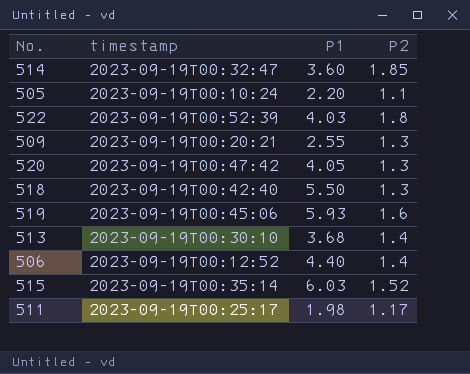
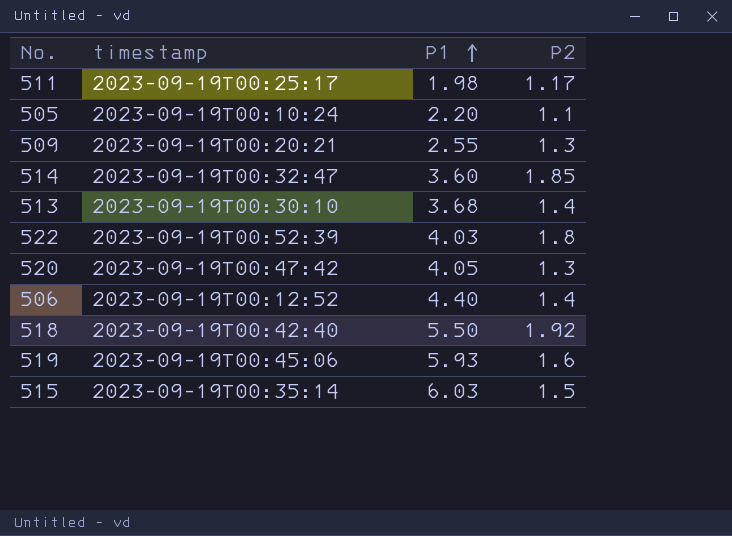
row order: none -> P1 ascending
518 | P2: 1.3 -> 1.92
515 | P2: 1.52 -> 1.5

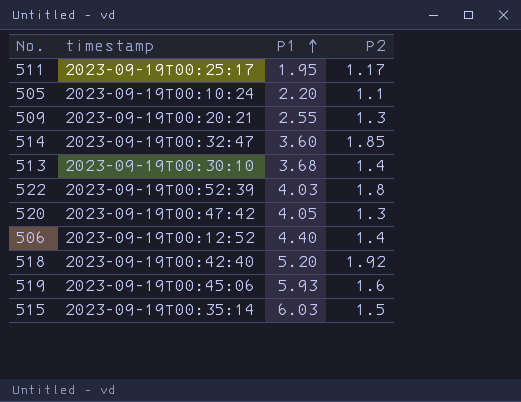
511 | P1: 1.98 -> 1.95
518 | P1: 5.50 -> 5.20

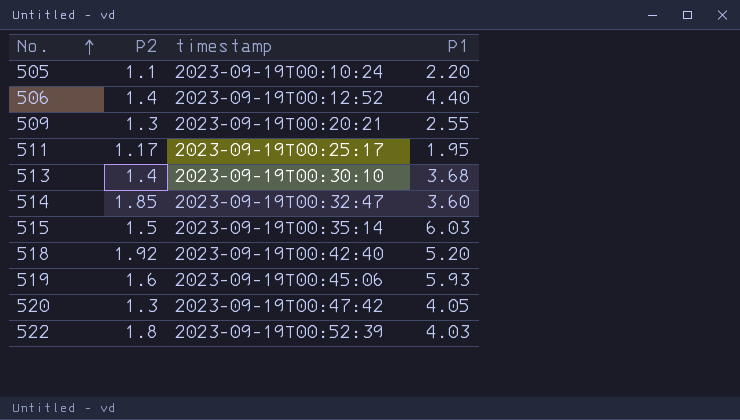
row order: P1 ascending -> No. ascending
column P2 | position: 4 -> 2

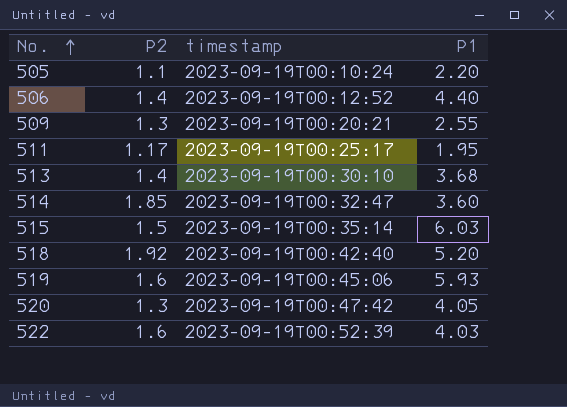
522 | P2: 1.8 -> 1.6

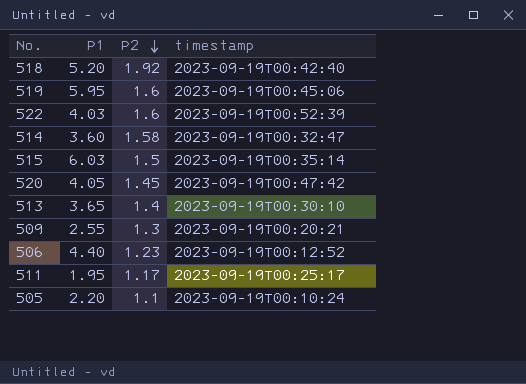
row order: No. ascending -> P2 descending
column P1 | position: 4 -> 2
519 | P1: 5.93 -> 5.95
514 | P2: 1.85 -> 1.58
520 | P2: 1.3 -> 1.45
513 | P1: 3.68 -> 3.65
506 | P2: 1.4 -> 1.23

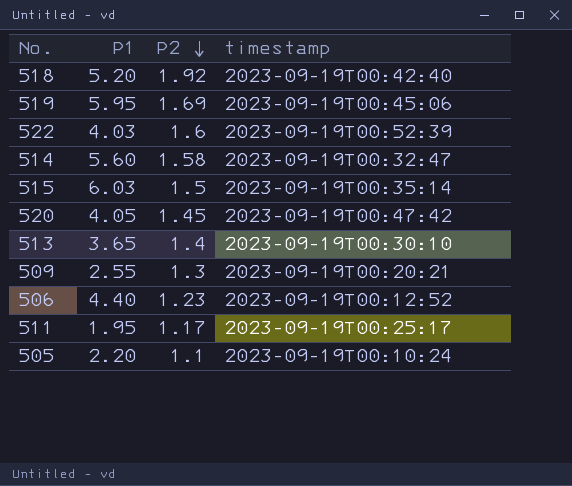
519 | P2: 1.6 -> 1.69
514 | P1: 3.60 -> 5.60

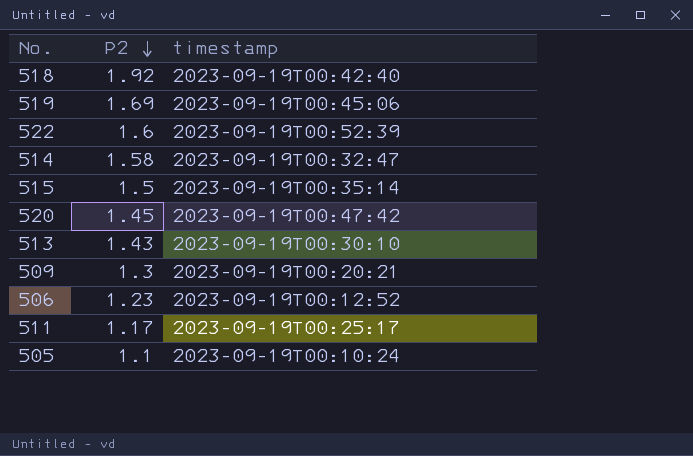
column P1 | position: 2 -> none
513 | P2: 1.4 -> 1.43

